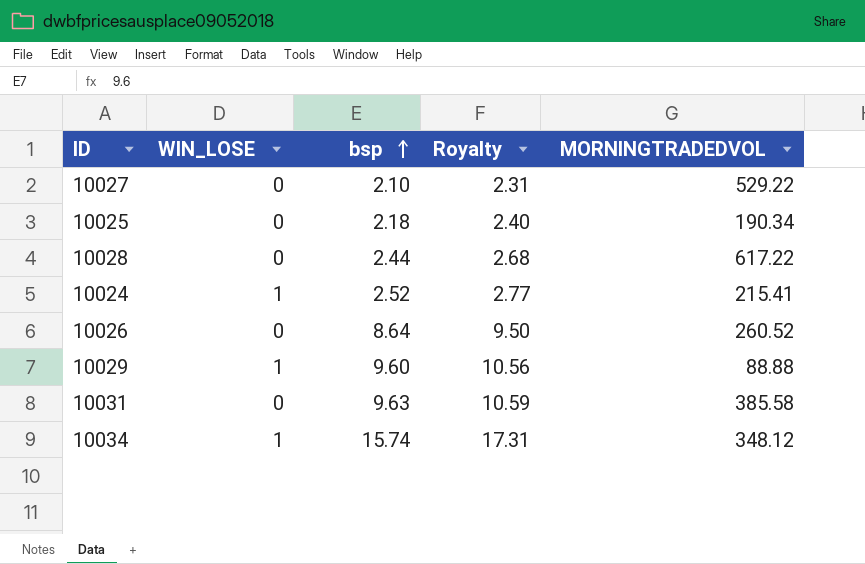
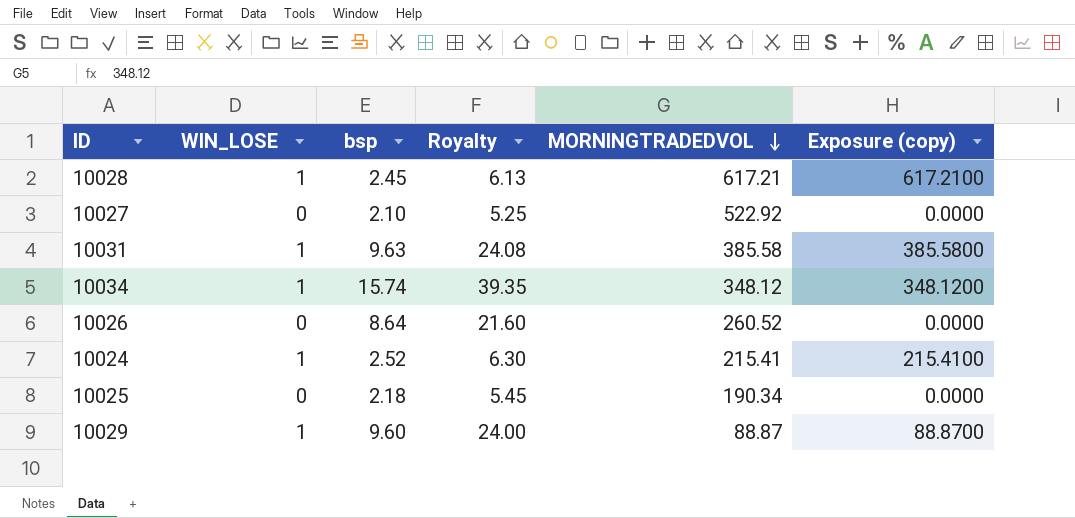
row order: bsp ascending -> MORNINGTRADEDVOL descending
column Royalty | formula: [bsp] * 1.1 -> [bsp] * 2.5
column Exposure (copy) | formula: none -> [WIN_LOSE] * [MORNINGTRADEDVOL]
10028 | WIN_LOSE: 0 -> 1
10028 | bsp: 2.44 -> 2.45
10028 | MORNINGTRADEDVOL: 617.22 -> 617.21
10027 | MORNINGTRADEDVOL: 529.22 -> 522.92
10031 | WIN_LOSE: 0 -> 1
10029 | MORNINGTRADEDVOL: 88.88 -> 88.87

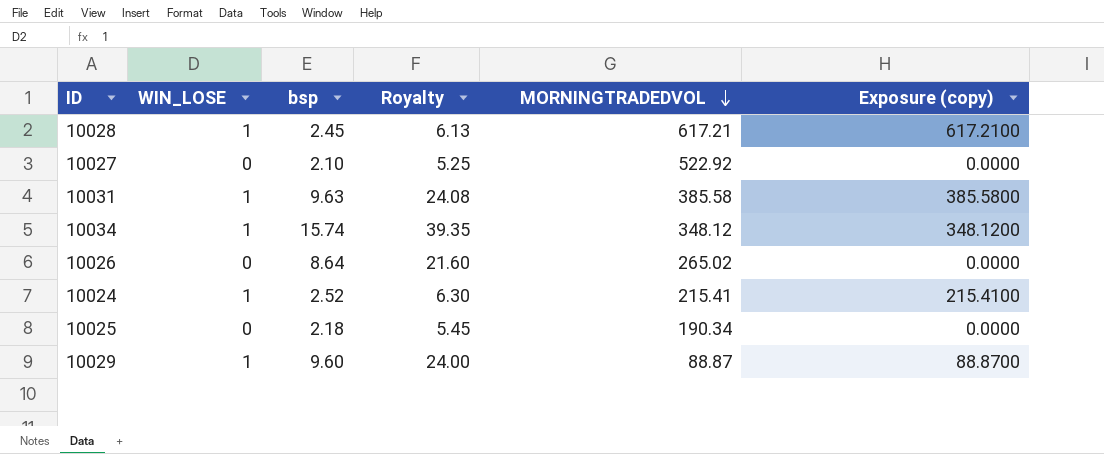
10026 | MORNINGTRADEDVOL: 260.52 -> 265.02

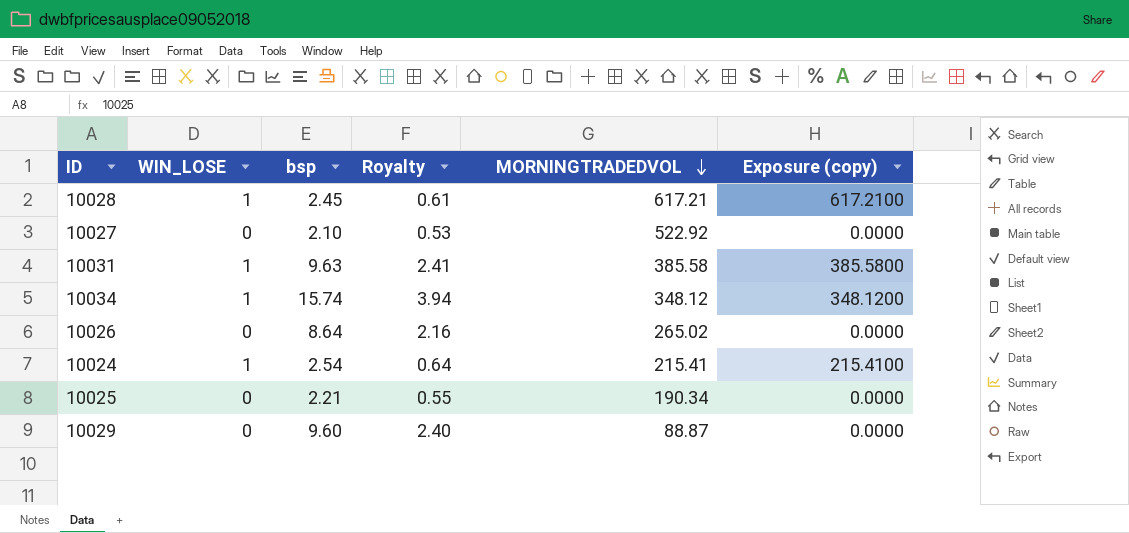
column Royalty | formula: [bsp] * 2.5 -> [bsp] * 0.25
10024 | bsp: 2.52 -> 2.54
10025 | bsp: 2.18 -> 2.21
10029 | WIN_LOSE: 1 -> 0
10029 | Exposure (copy): 88.8700 -> 0.0000

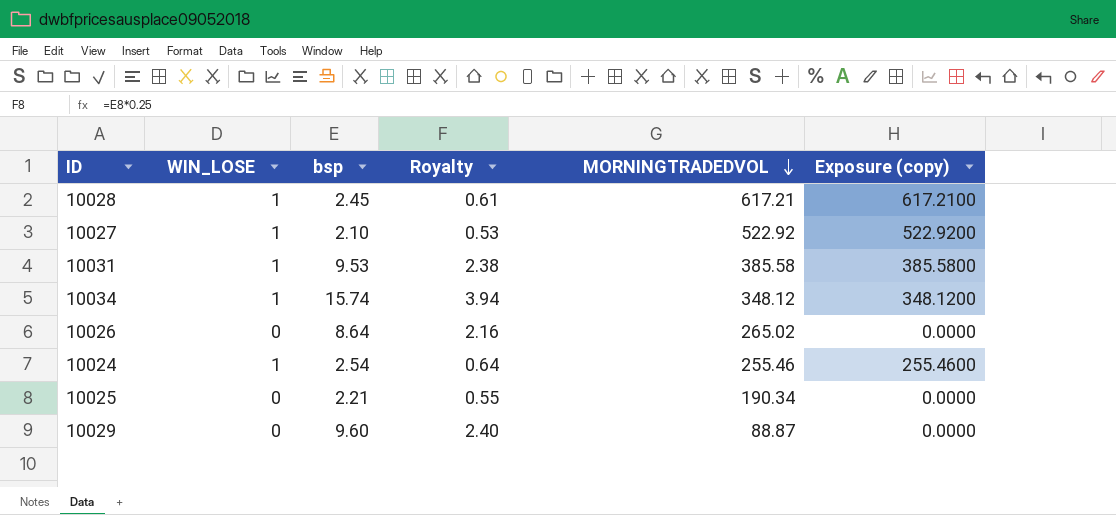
10027 | WIN_LOSE: 0 -> 1
10027 | Exposure (copy): 0.0000 -> 522.9200
10031 | bsp: 9.63 -> 9.53
10031 | Royalty: 2.41 -> 2.38
10024 | MORNINGTRADEDVOL: 215.41 -> 255.46
10024 | Exposure (copy): 215.4100 -> 255.4600

